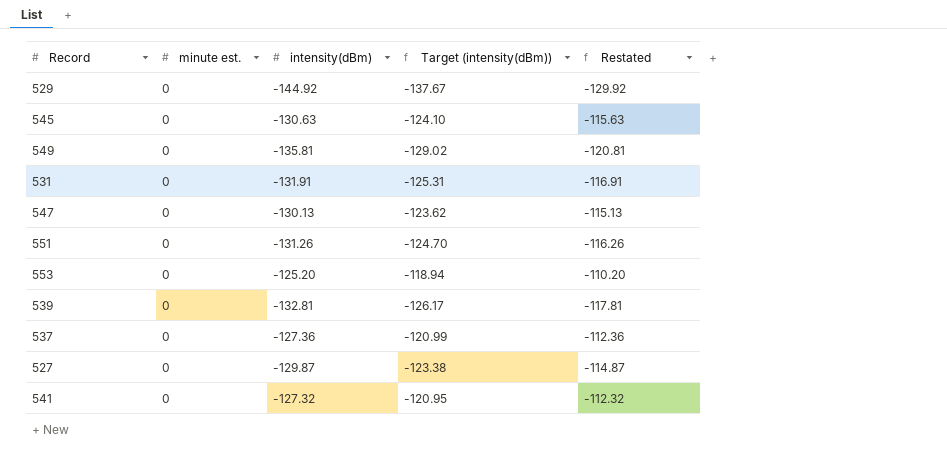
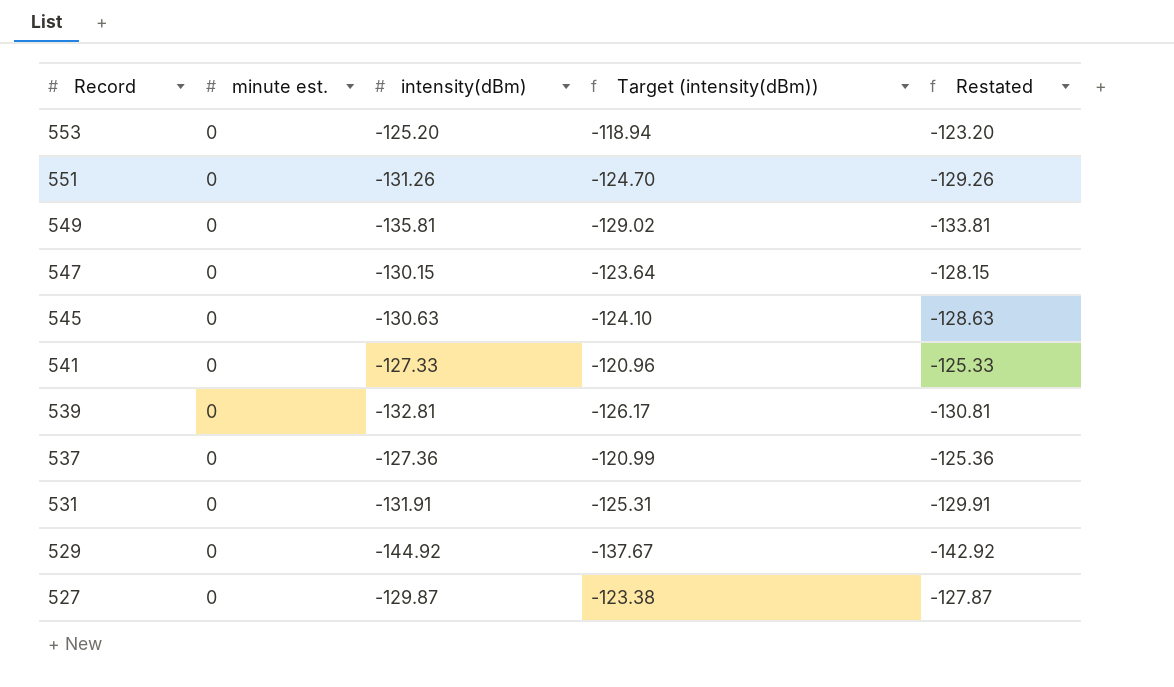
row order: none -> Record descending
column Restated | formula: [intensity(dBm)] + 15 -> [intensity(dBm)] + 2
547 | intensity(dBm): -130.13 -> -130.15
547 | Target (intensity(dBm)): -123.62 -> -123.64
541 | intensity(dBm): -127.32 -> -127.33
541 | Target (intensity(dBm)): -120.95 -> -120.96

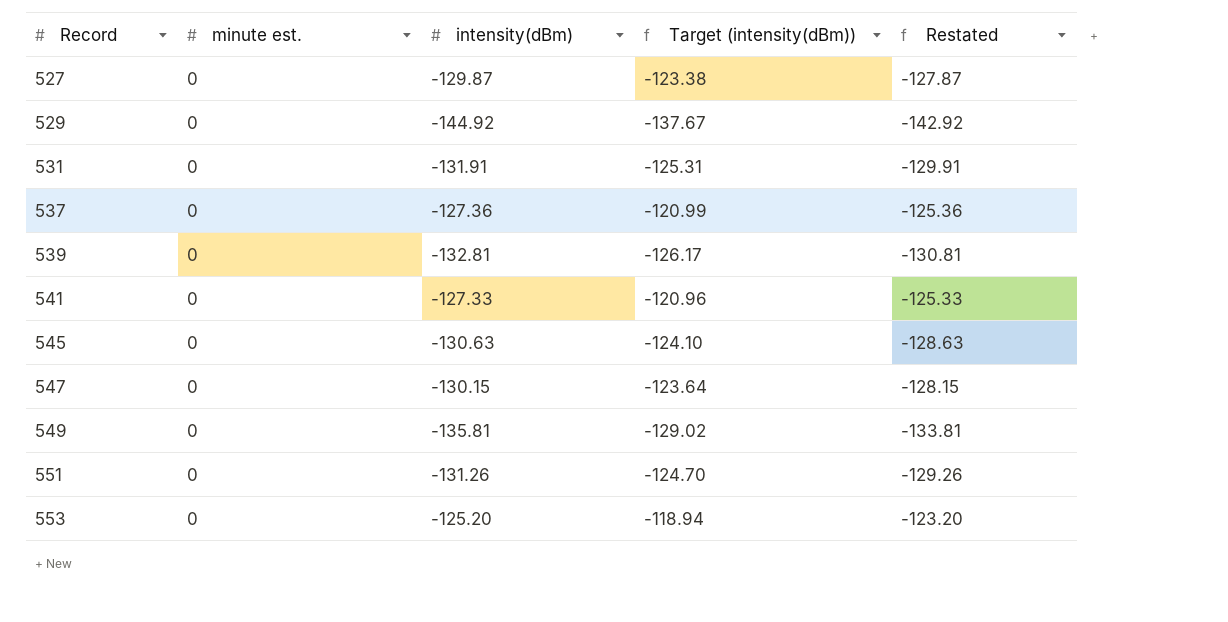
row order: Record descending -> Record ascending

